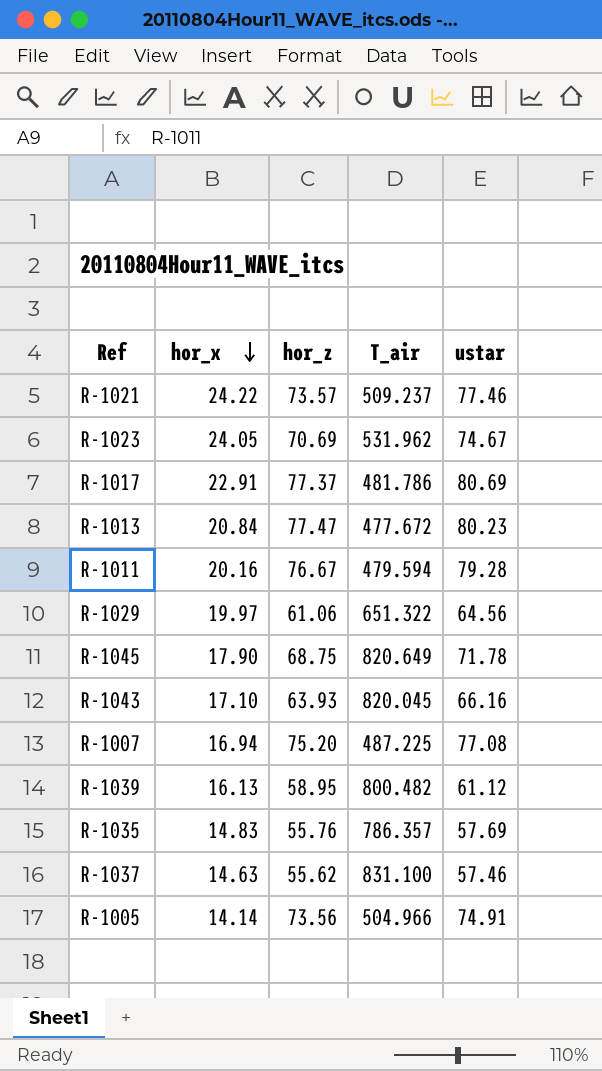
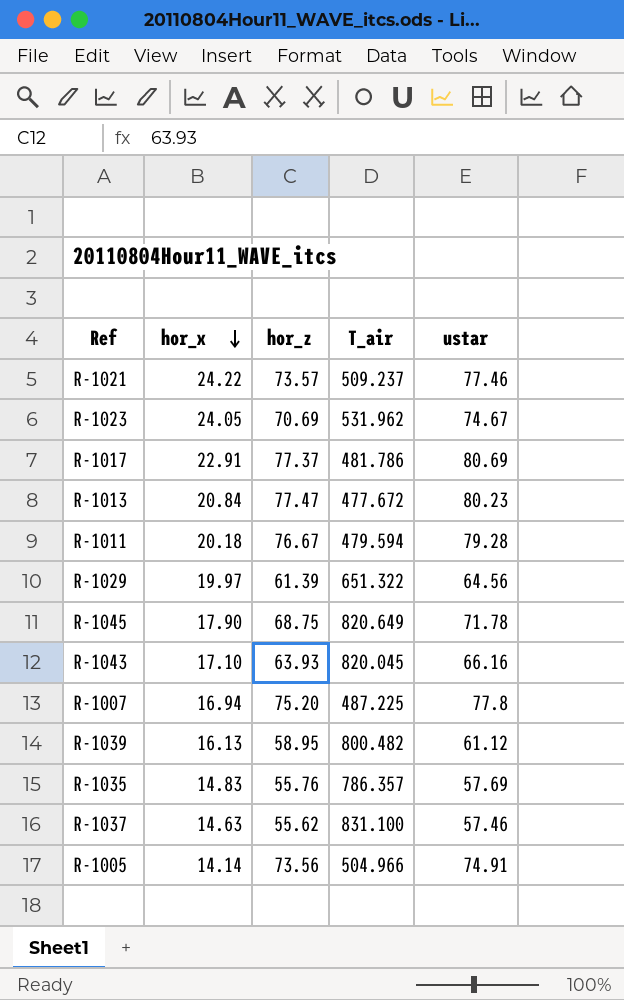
R-1011 | hor_x: 20.16 -> 20.18
R-1029 | hor_z: 61.06 -> 61.39
R-1007 | ustar: 77.08 -> 77.8

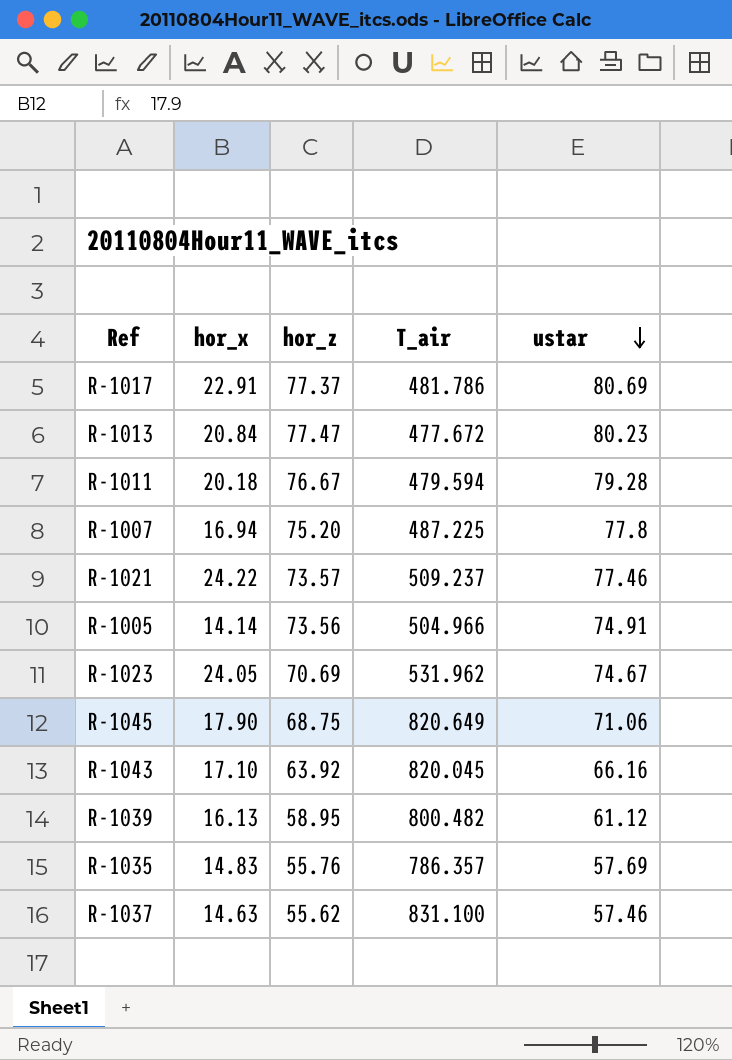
row order: hor_x descending -> ustar descending
row R-1029: 19.97 | 61.39 | 651.322 | 64.56 -> none
R-1045 | ustar: 71.78 -> 71.06
R-1043 | hor_z: 63.93 -> 63.92

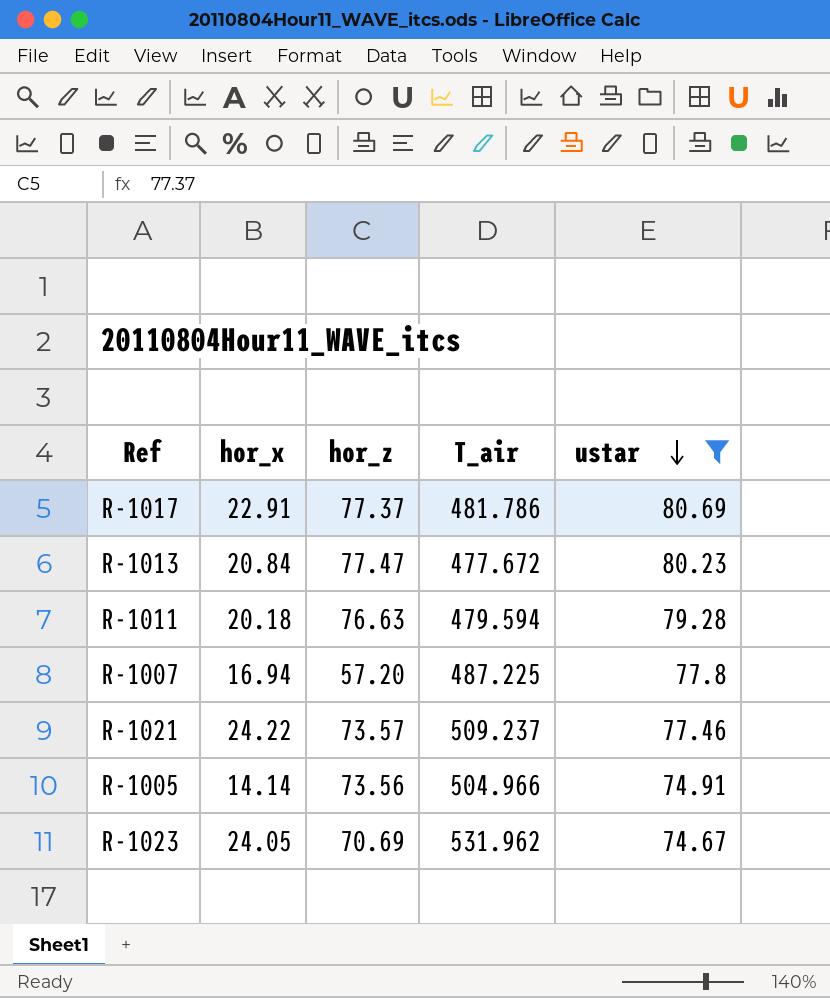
filter: none -> ustar >= 74.67
R-1011 | hor_z: 76.67 -> 76.63
R-1007 | hor_z: 75.20 -> 57.20

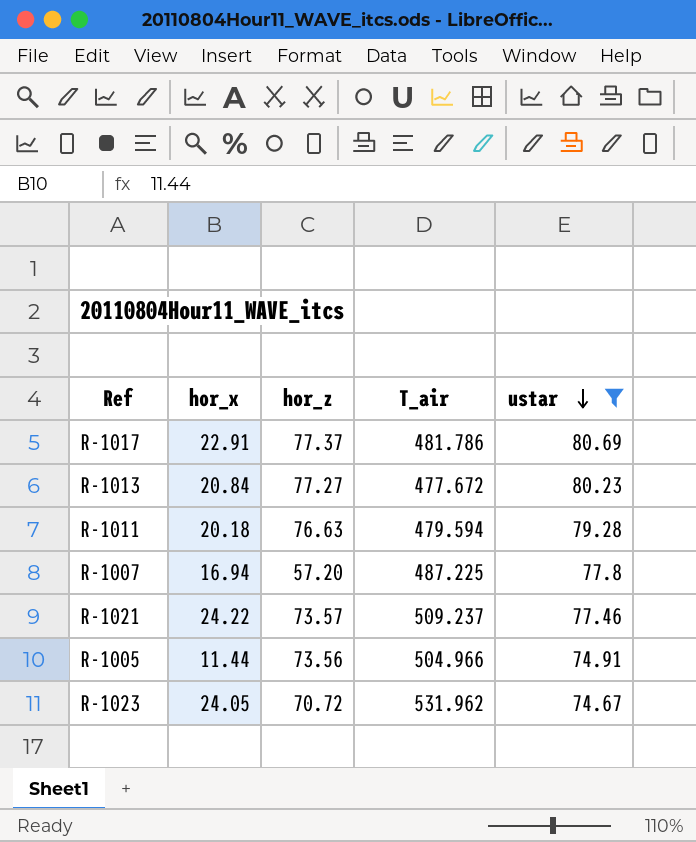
R-1013 | hor_z: 77.47 -> 77.27
R-1005 | hor_x: 14.14 -> 11.44
R-1023 | hor_z: 70.69 -> 70.72

